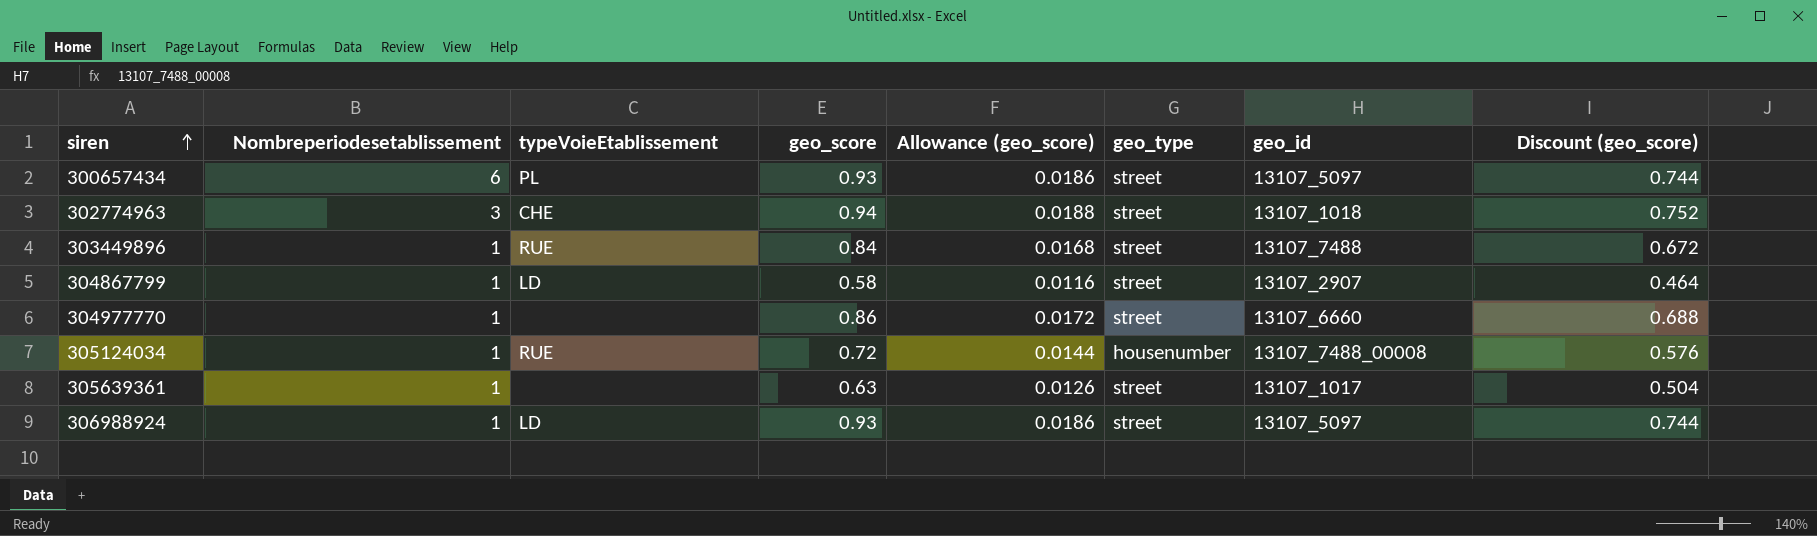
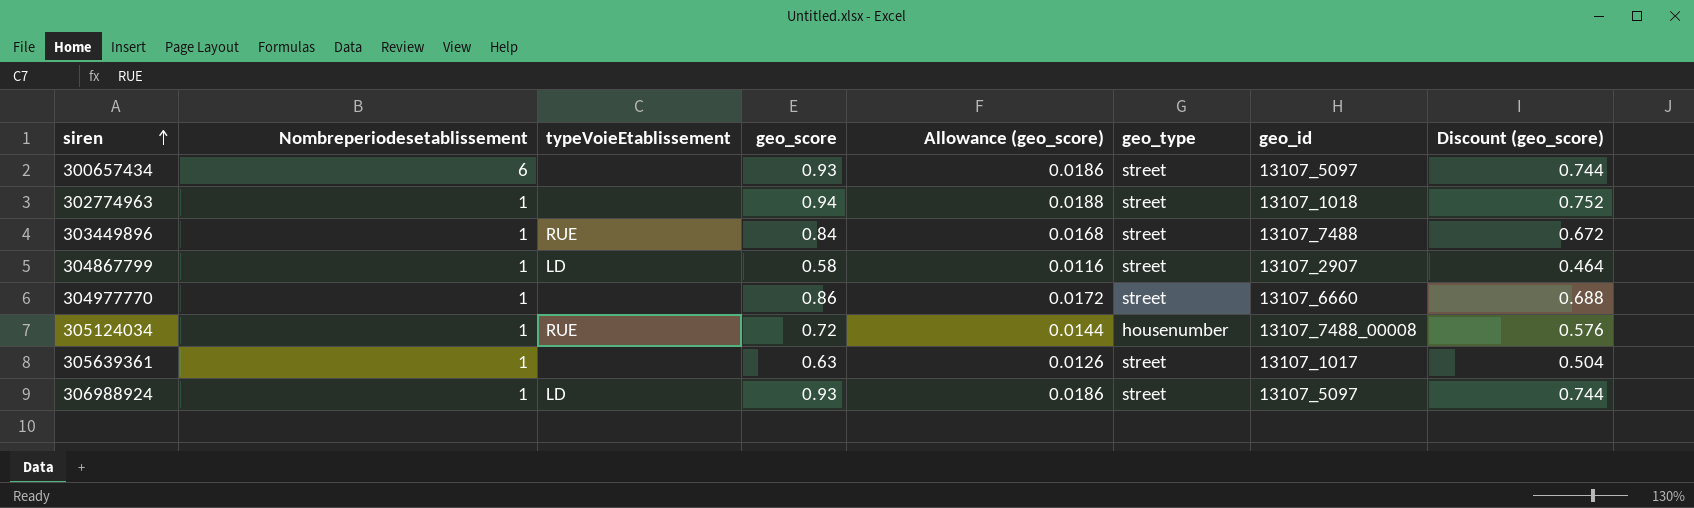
300657434 | typeVoieEtablissement: PL -> none
302774963 | Nombreperiodesetablissement: 3 -> 1
302774963 | typeVoieEtablissement: CHE -> none

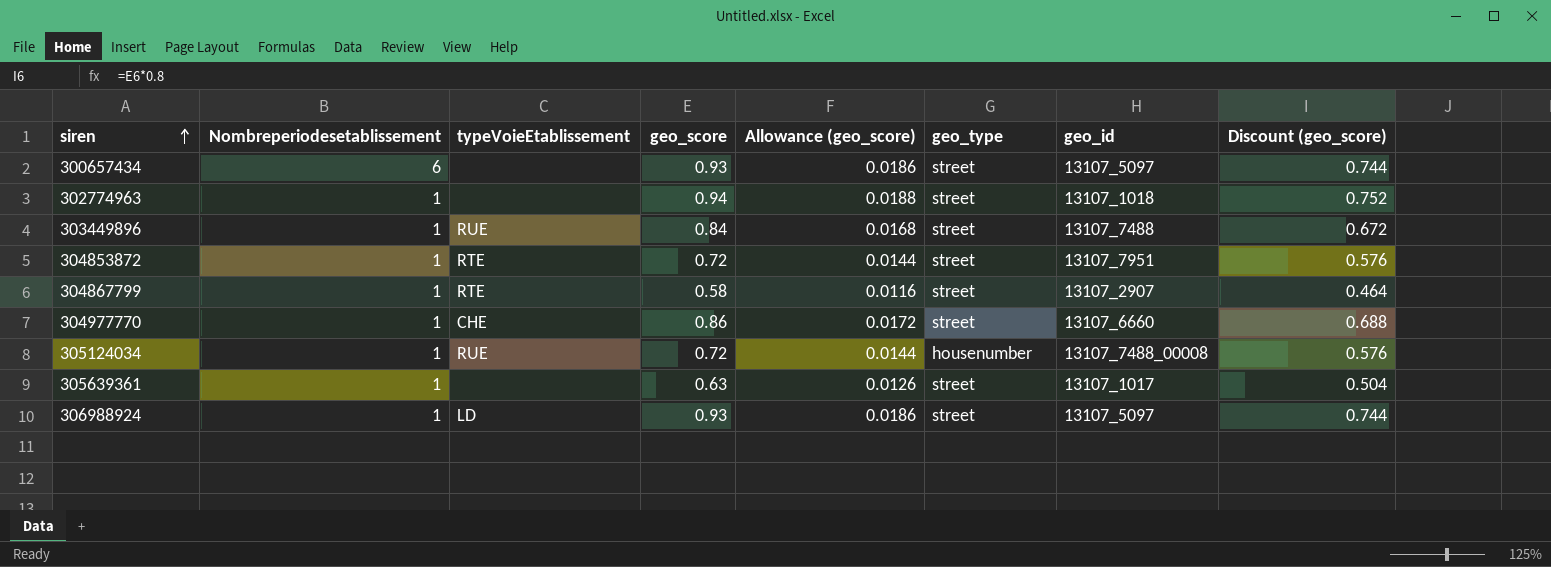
row 304853872: none -> 1 | RTE | 0.72 | 0.0144 | street | 13107_7951 | 0.576
304867799 | typeVoieEtablissement: LD -> RTE
304977770 | typeVoieEtablissement: none -> CHE

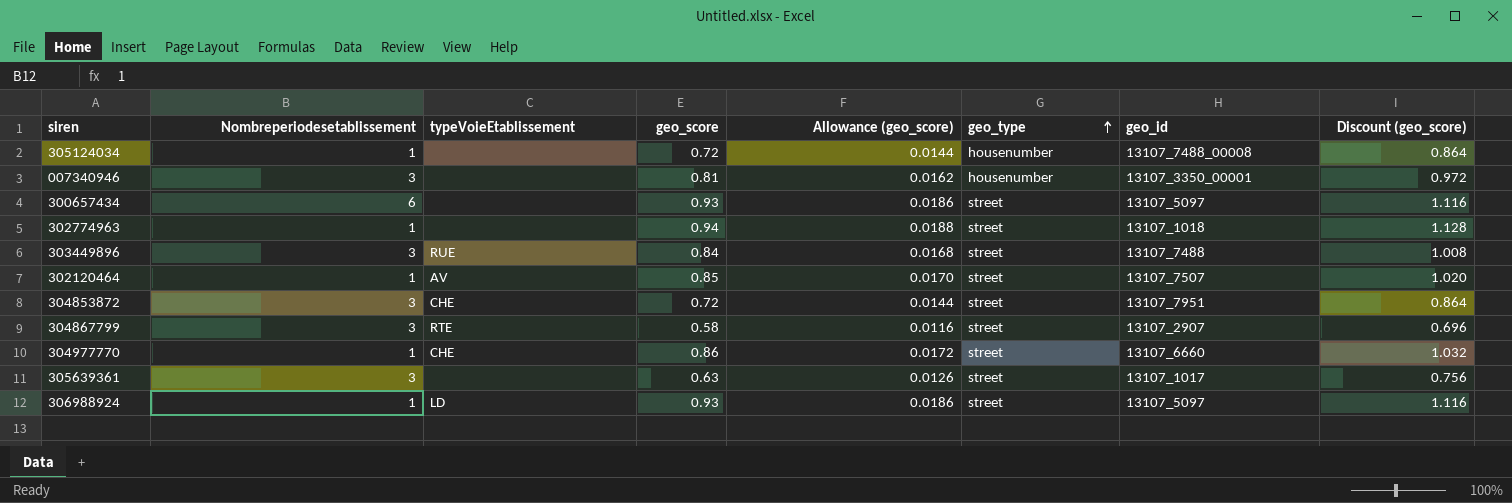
row order: siren ascending -> geo_type ascending
column Discount (geo_score) | formula: [geo_score] * 0.8 -> [geo_score] * 1.2
305124034 | typeVoieEtablissement: RUE -> none
row 007340946: none -> 3 | none | 0.81 | 0.0162 | housenumber | 13107_3350_00001 | 0.972
303449896 | Nombreperiodesetablissement: 1 -> 3
row 302120464: none -> 1 | AV | 0.85 | 0.0170 | street | 13107_7507 | 1.020
304853872 | Nombreperiodesetablissement: 1 -> 3
304853872 | typeVoieEtablissement: RTE -> CHE
304867799 | Nombreperiodesetablissement: 1 -> 3
305639361 | Nombreperiodesetablissement: 1 -> 3

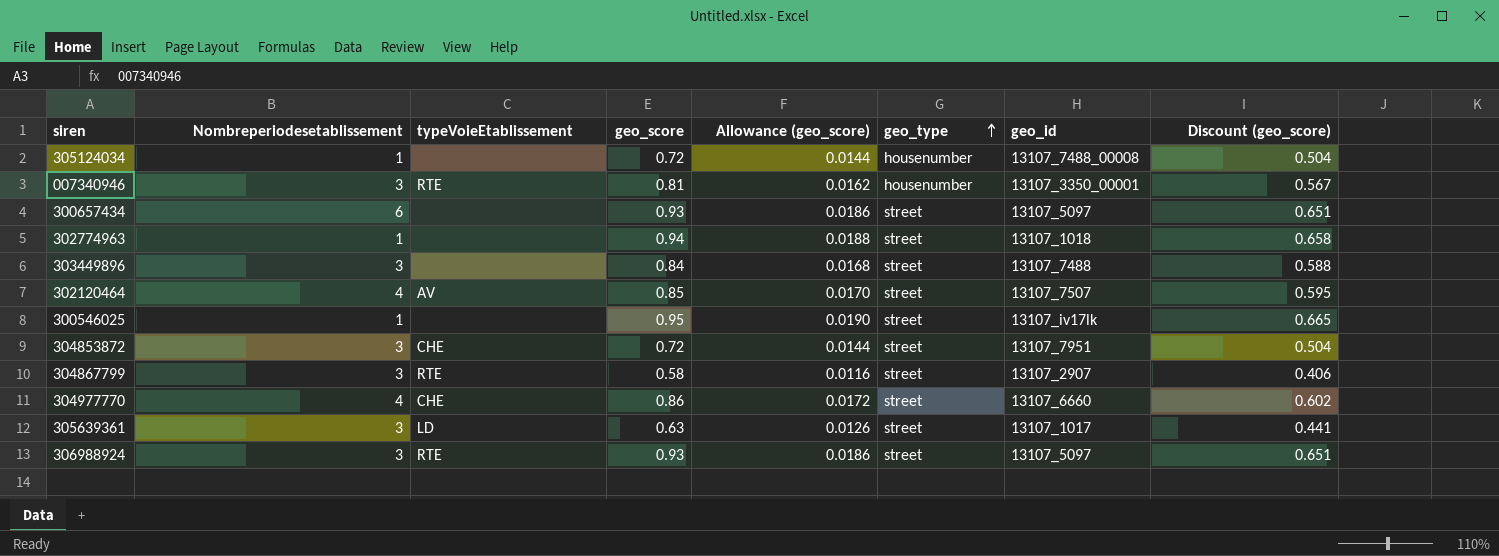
column Discount (geo_score) | formula: [geo_score] * 1.2 -> [geo_score] * 0.7
007340946 | typeVoieEtablissement: none -> RTE
303449896 | typeVoieEtablissement: RUE -> none
302120464 | Nombreperiodesetablissement: 1 -> 4
row 300546025: none -> 1 | none | 0.95 | 0.0190 | street | 13107_iv17lk | 0.665
304977770 | Nombreperiodesetablissement: 1 -> 4
305639361 | typeVoieEtablissement: none -> LD
306988924 | Nombreperiodesetablissement: 1 -> 3
306988924 | typeVoieEtablissement: LD -> RTE

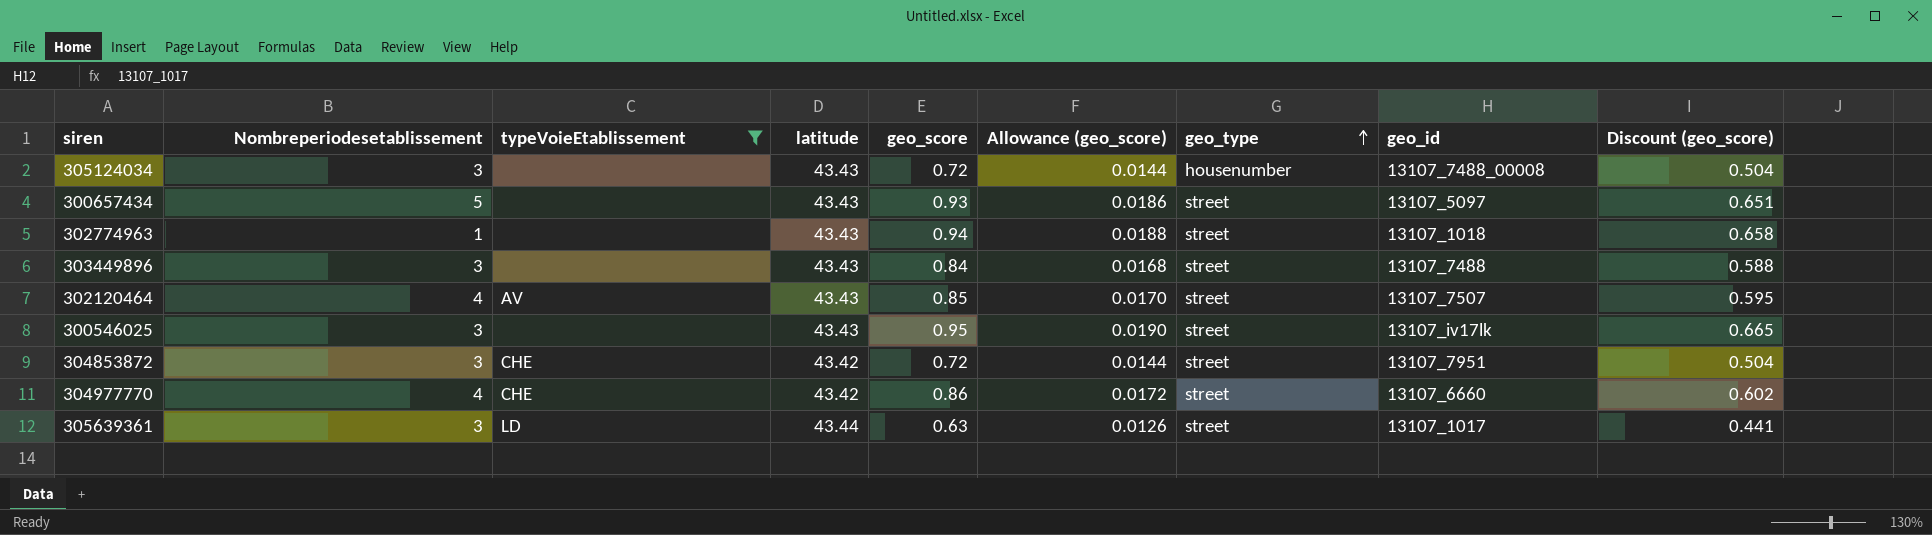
filter: none -> typeVoieEtablissement != RTE
column latitude | position: none -> 4
305124034 | Nombreperiodesetablissement: 1 -> 3
300657434 | Nombreperiodesetablissement: 6 -> 5
300546025 | Nombreperiodesetablissement: 1 -> 3

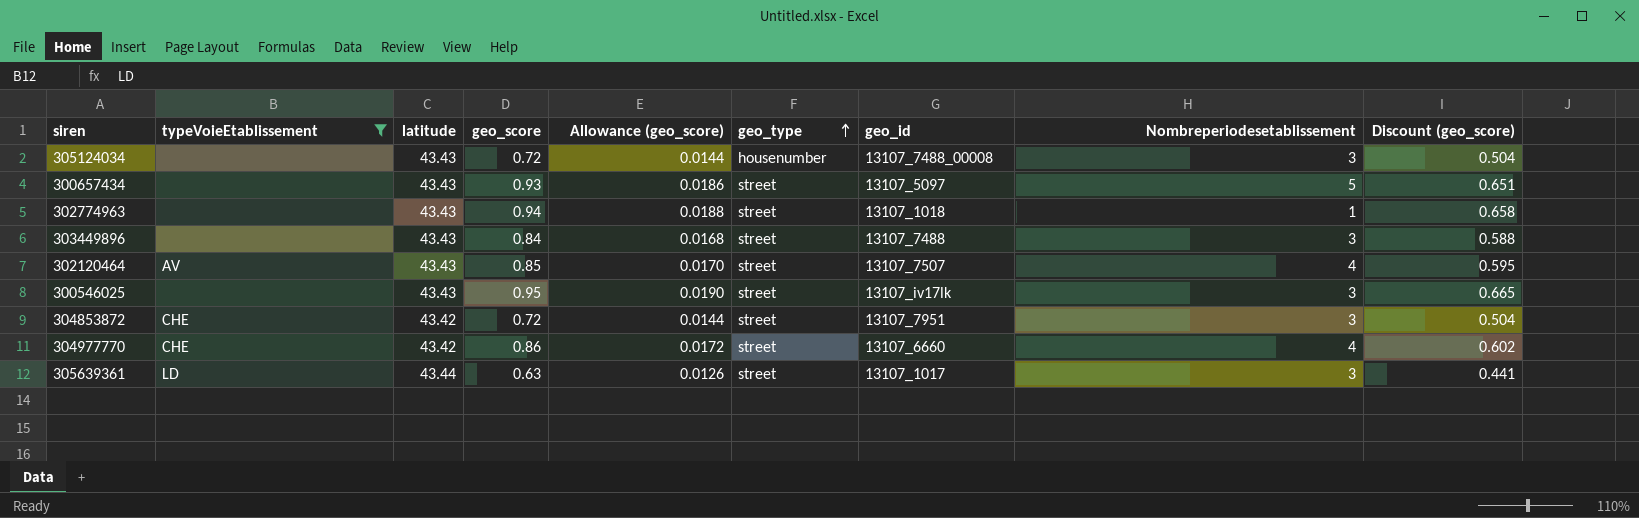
column Nombreperiodesetablissement | position: 2 -> 8

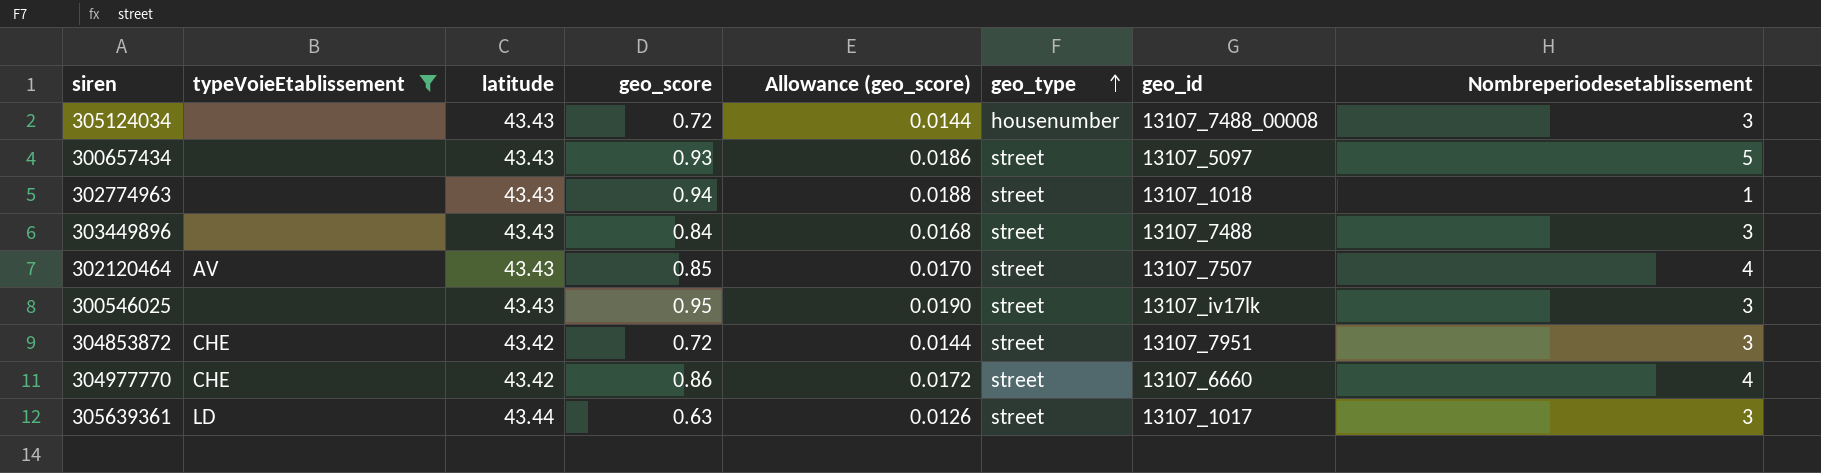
column Discount (geo_score) | formula: [geo_score] * 0.7 -> none

